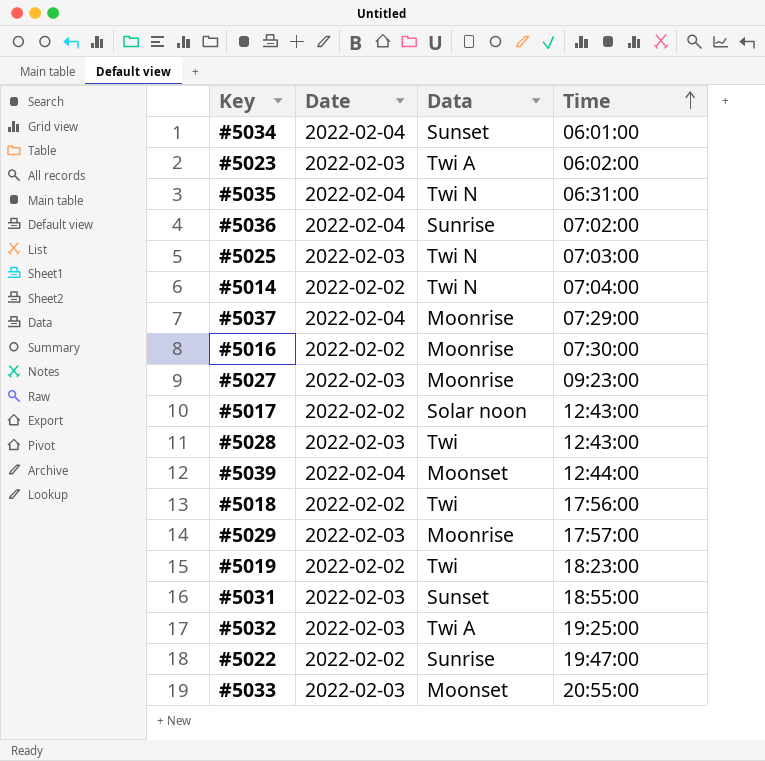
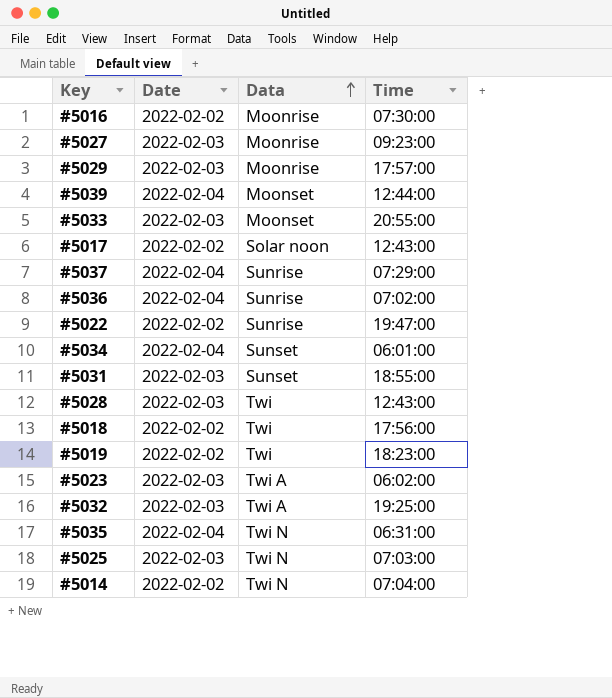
row order: Time ascending -> Data ascending
#5037 | Data: Moonrise -> Sunrise

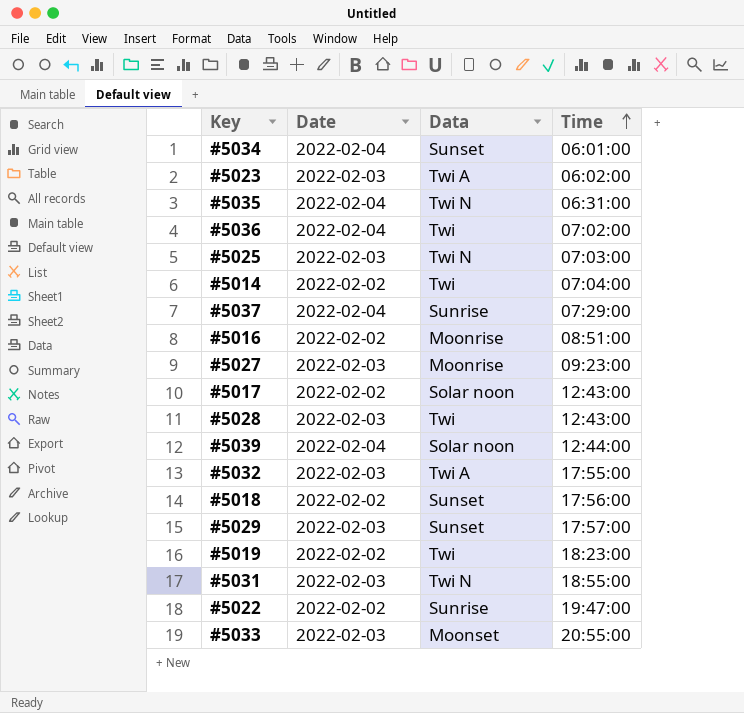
row order: Data ascending -> Time ascending
#5036 | Data: Sunrise -> Twi
#5014 | Data: Twi N -> Twi
#5016 | Time: 07:30:00 -> 08:51:00
#5039 | Data: Moonset -> Solar noon
#5032 | Time: 19:25:00 -> 17:55:00
#5018 | Data: Twi -> Sunset
#5029 | Data: Moonrise -> Sunset
#5031 | Data: Sunset -> Twi N

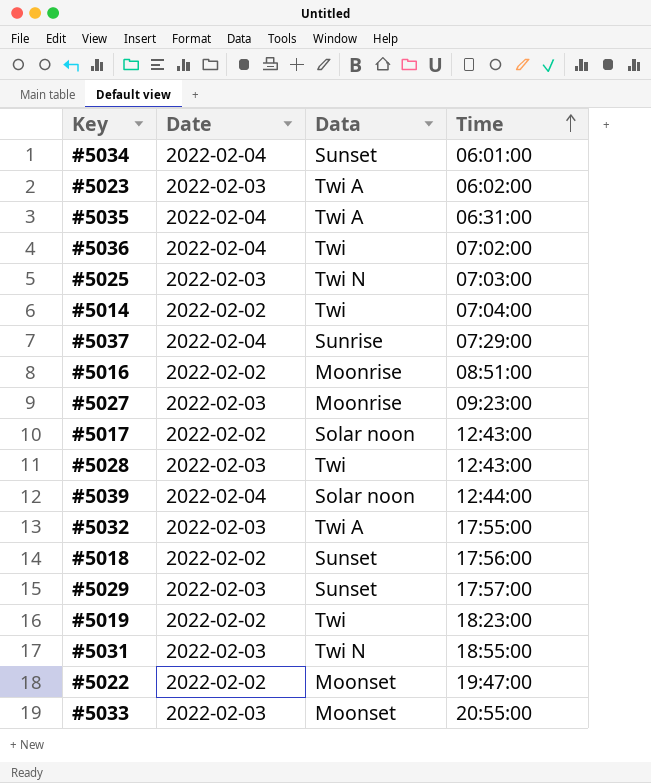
#5035 | Data: Twi N -> Twi A
#5022 | Data: Sunrise -> Moonset

